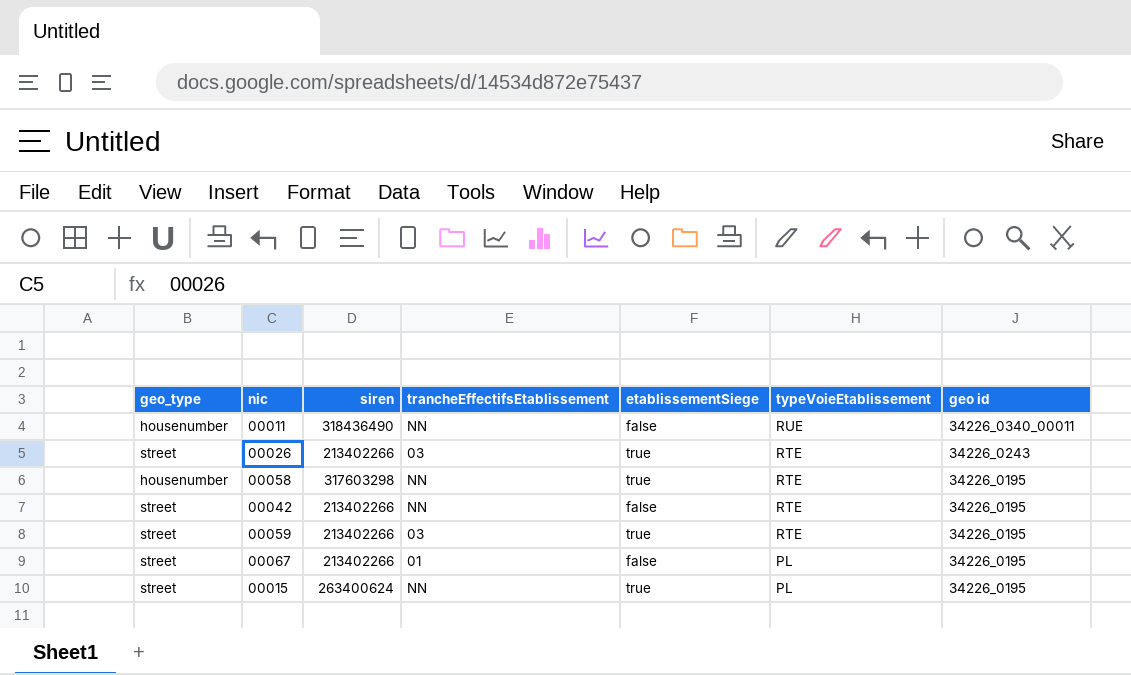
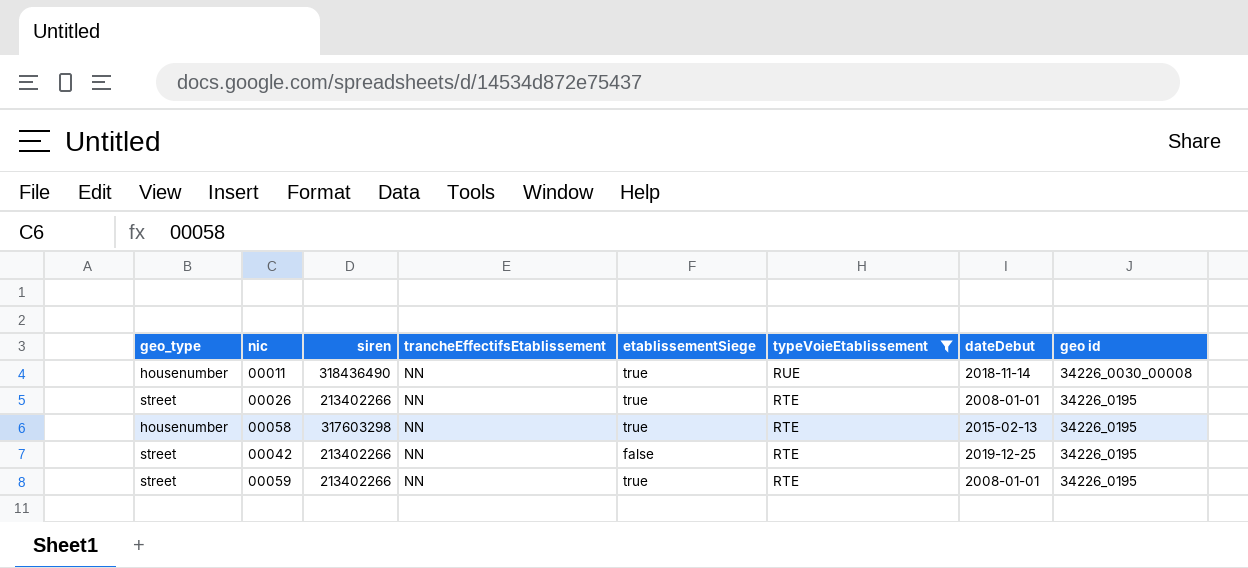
filter: none -> typeVoieEtablissement != PL
column dateDebut | position: none -> 7
00011 | etablissementSiege: false -> true
00011 | geo id: 34226_0340_00011 -> 34226_0030_00008
00026 | trancheEffectifsEtablissement: 03 -> NN
00026 | geo id: 34226_0243 -> 34226_0195
00059 | trancheEffectifsEtablissement: 03 -> NN

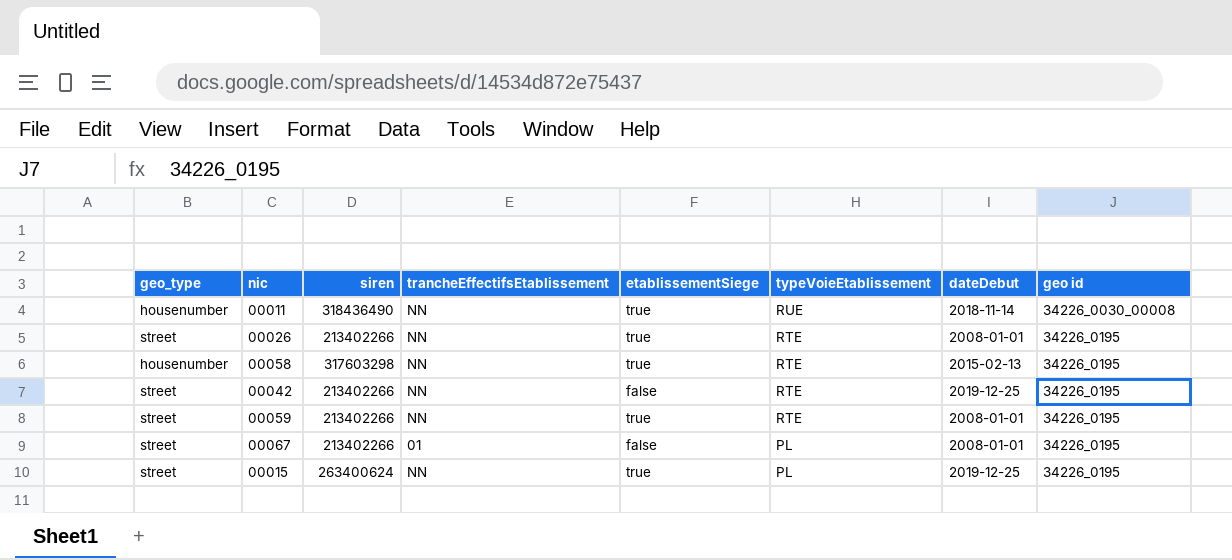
filter: typeVoieEtablissement != PL -> none

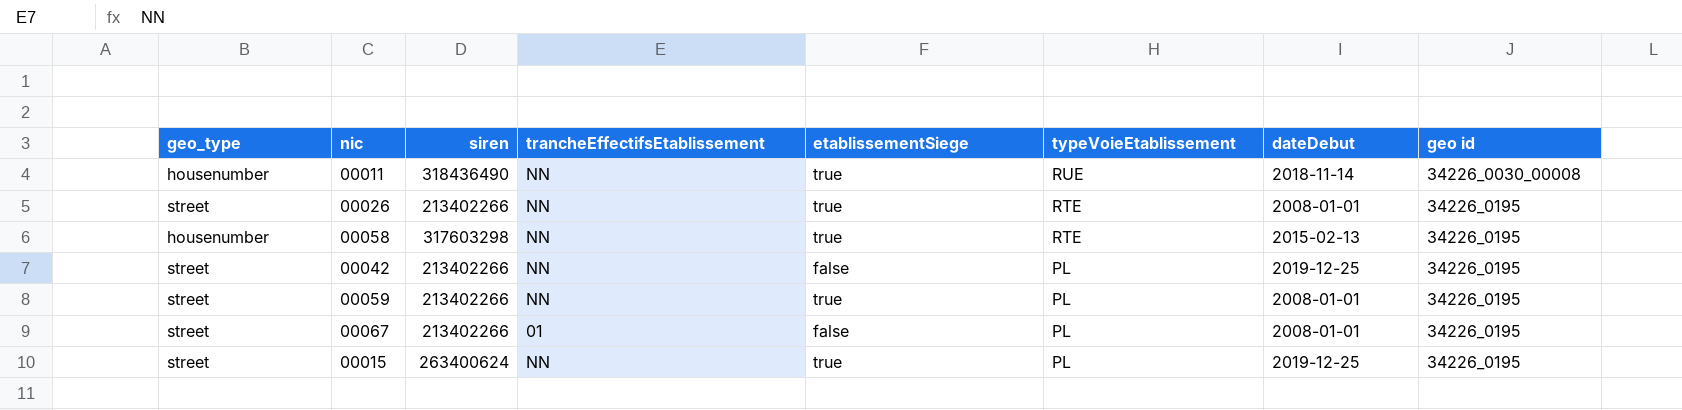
00042 | typeVoieEtablissement: RTE -> PL
00059 | typeVoieEtablissement: RTE -> PL

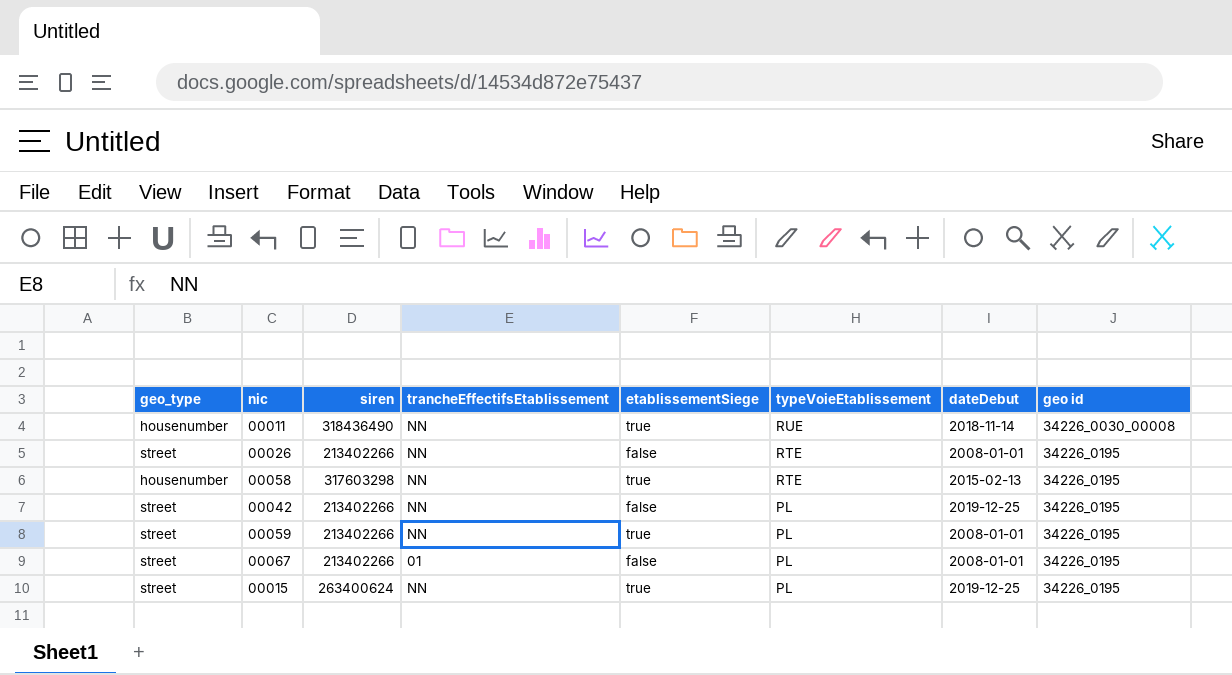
00026 | etablissementSiege: true -> false

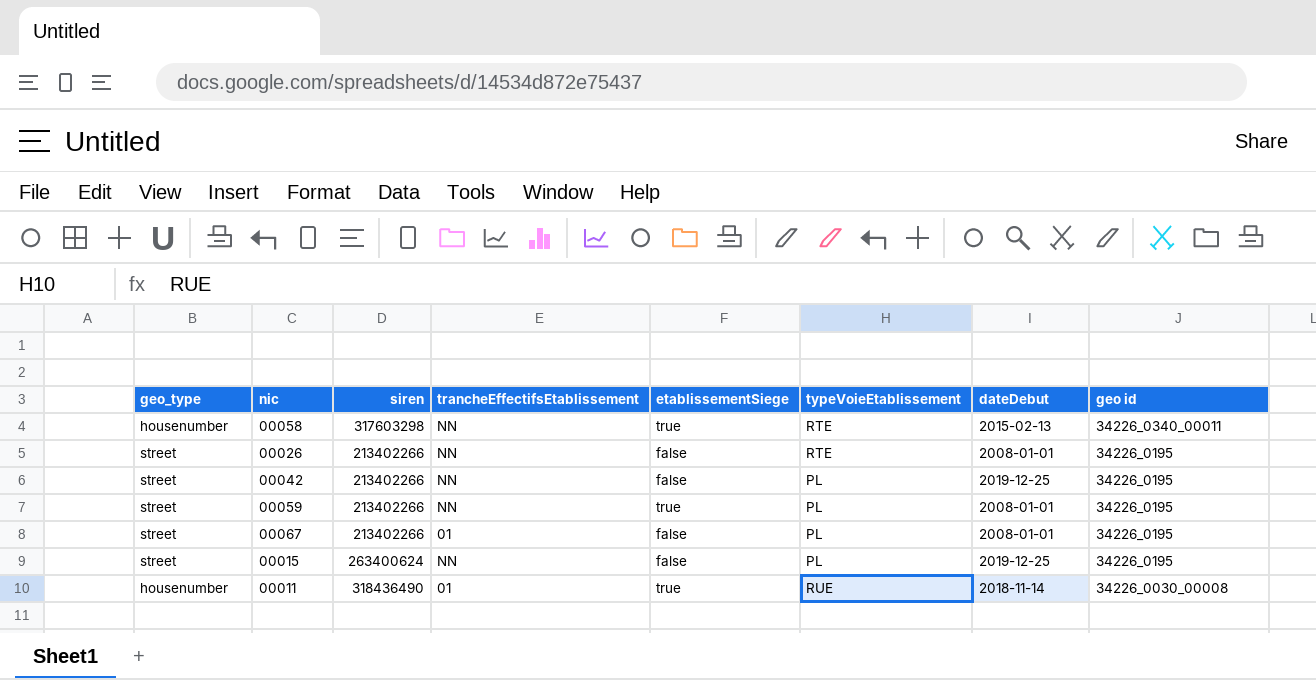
row order: typeVoieEtablissement descending -> geo id descending
00058 | geo id: 34226_0195 -> 34226_0340_00011
00015 | etablissementSiege: true -> false
00011 | trancheEffectifsEtablissement: NN -> 01

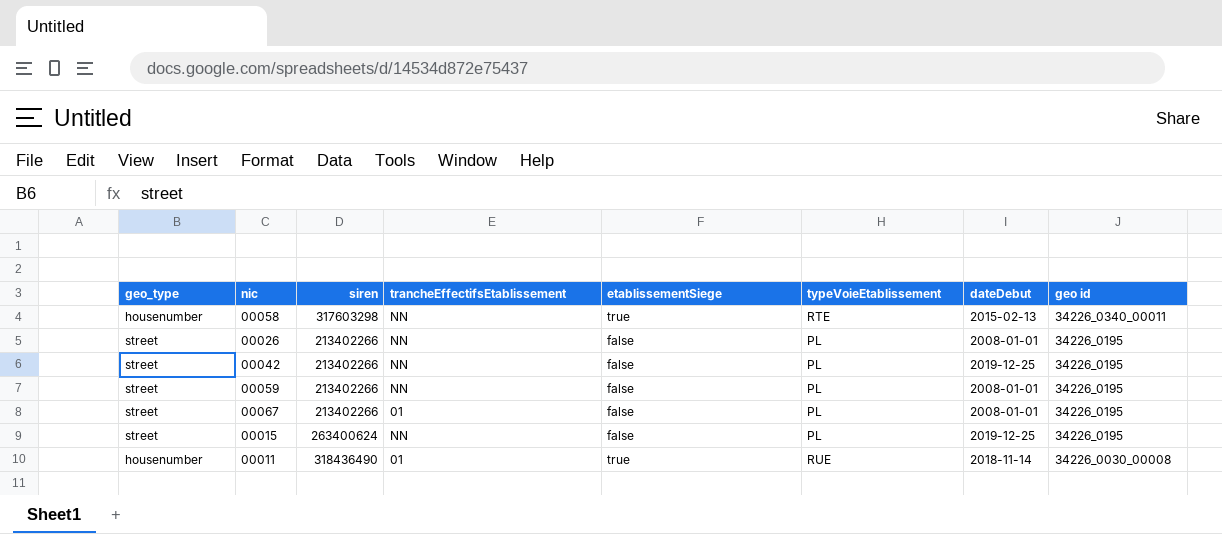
00026 | typeVoieEtablissement: RTE -> PL
00059 | etablissementSiege: true -> false

